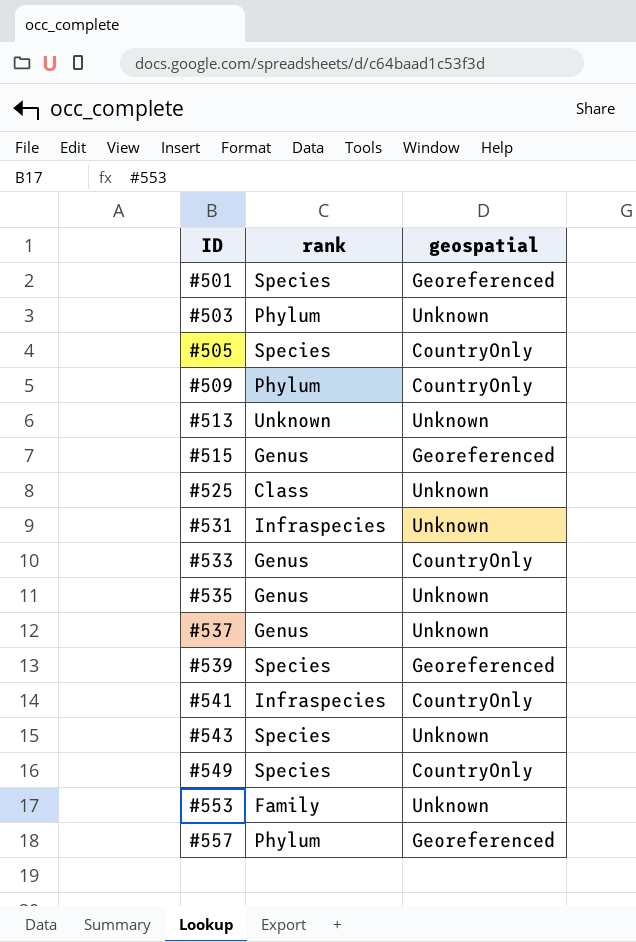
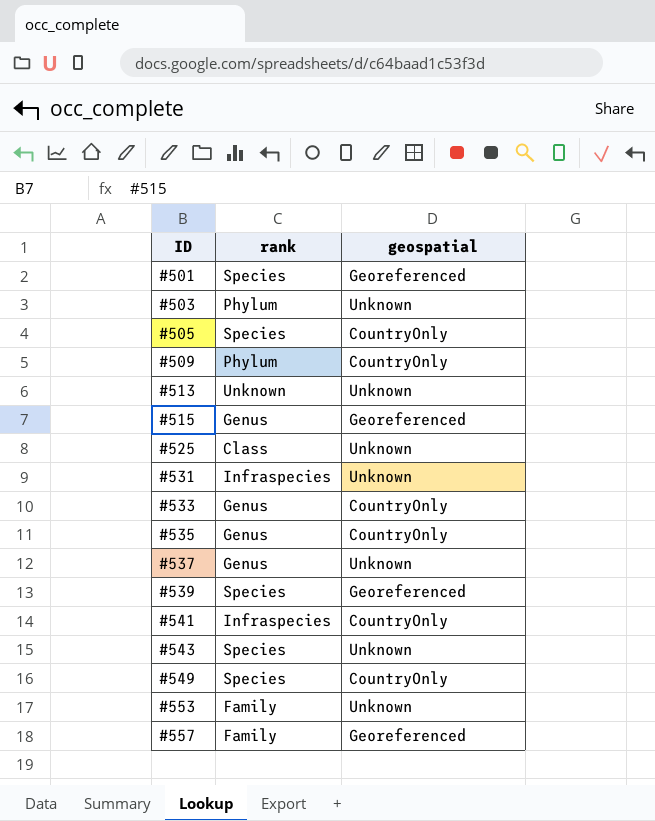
#535 | geospatial: Unknown -> CountryOnly
#557 | rank: Phylum -> Family

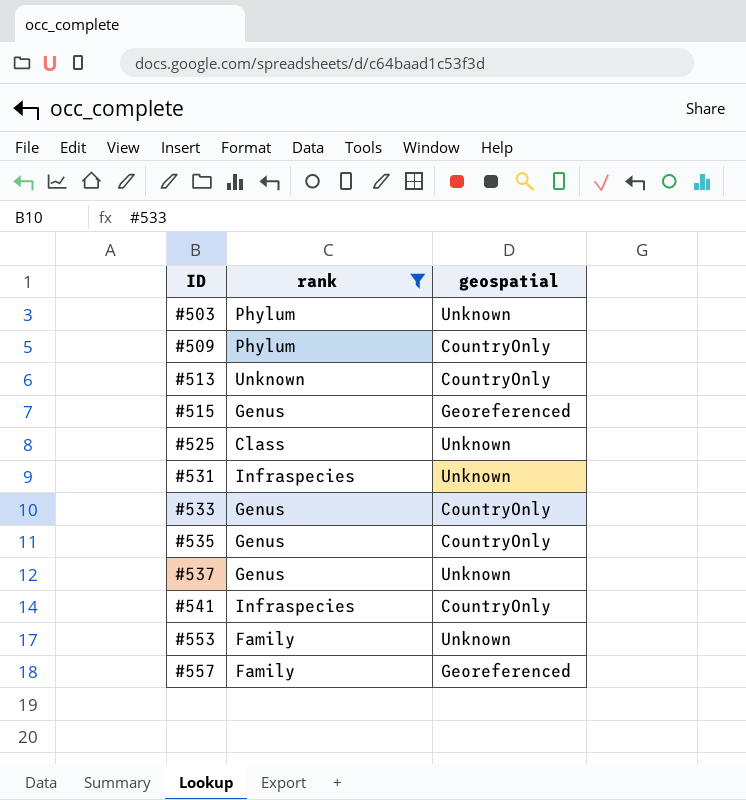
filter: none -> rank != Species
#513 | geospatial: Unknown -> CountryOnly

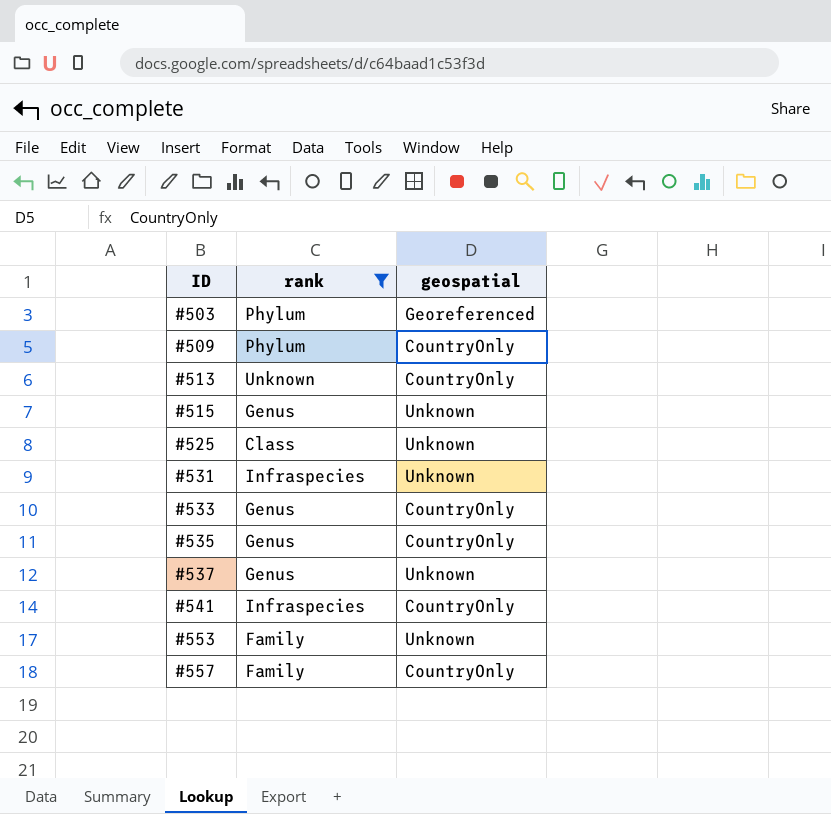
#503 | geospatial: Unknown -> Georeferenced
#515 | geospatial: Georeferenced -> Unknown
#557 | geospatial: Georeferenced -> CountryOnly

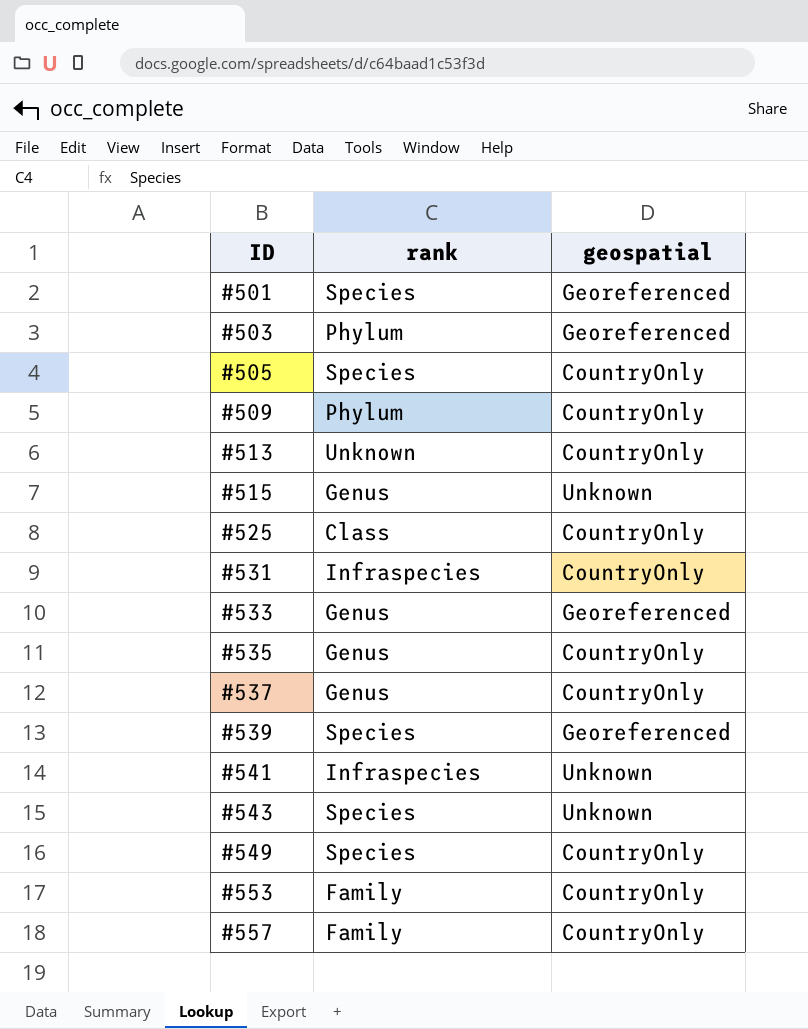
filter: rank != Species -> none
#525 | geospatial: Unknown -> CountryOnly
#531 | geospatial: Unknown -> CountryOnly
#533 | geospatial: CountryOnly -> Georeferenced
#537 | geospatial: Unknown -> CountryOnly
#541 | geospatial: CountryOnly -> Unknown
#553 | geospatial: Unknown -> CountryOnly

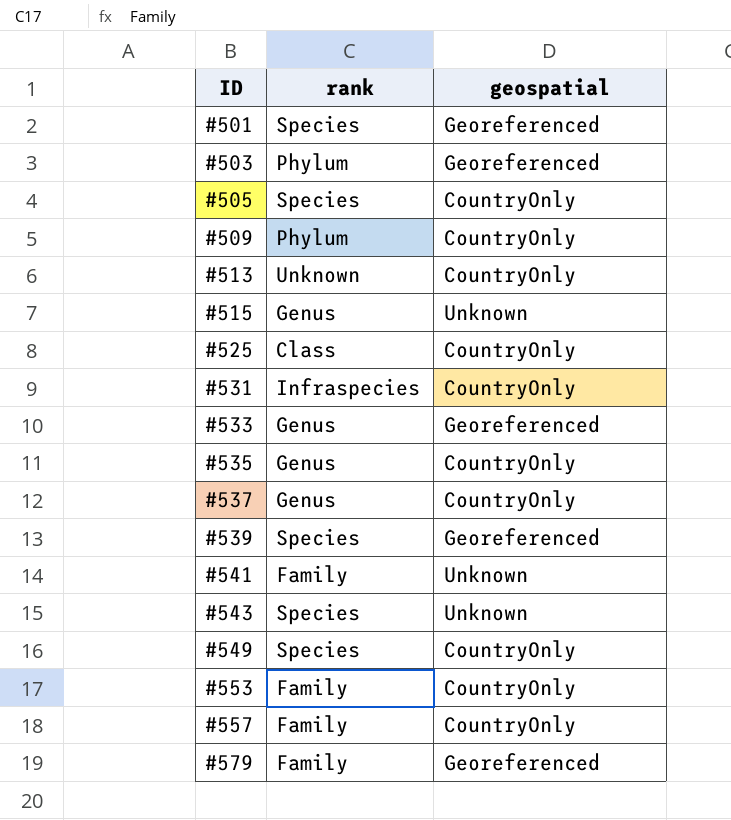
#541 | rank: Infraspecies -> Family
row #579: none -> Family | Georeferenced

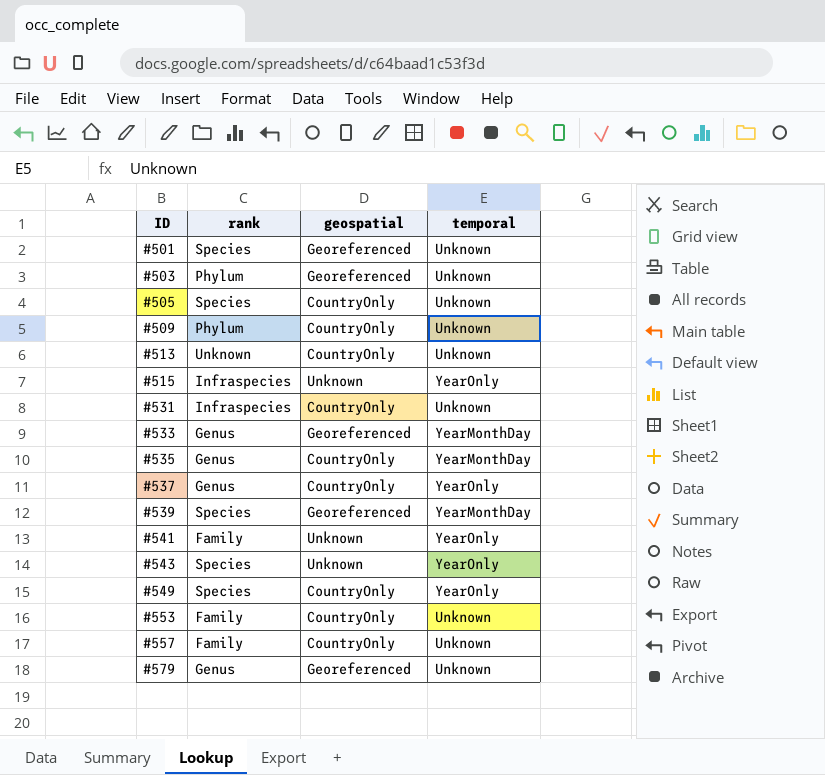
column temporal | position: none -> 4
row #525: Class | CountryOnly -> none
#515 | rank: Genus -> Infraspecies
#579 | rank: Family -> Genus

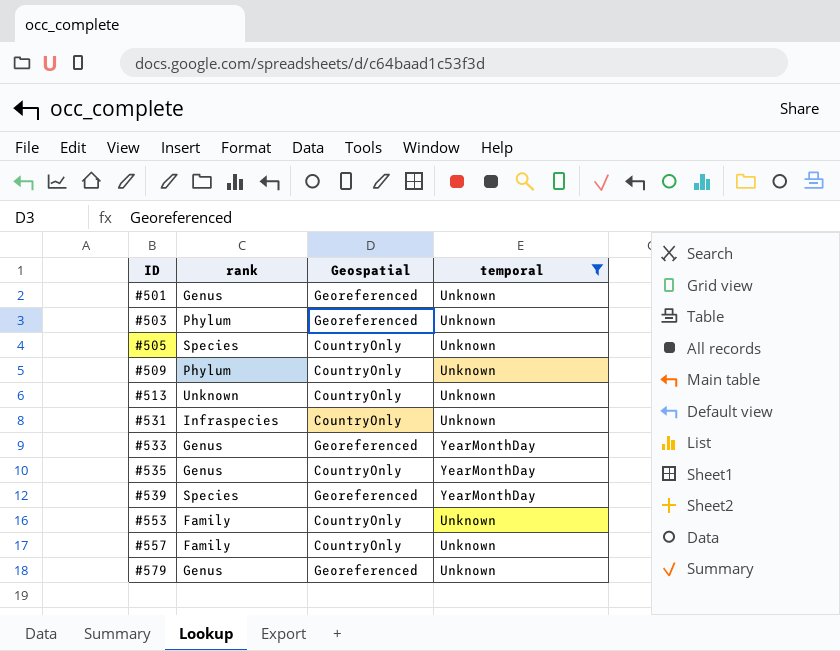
filter: none -> temporal != YearOnly
column name: geospatial -> Geospatial
#501 | rank: Species -> Genus

